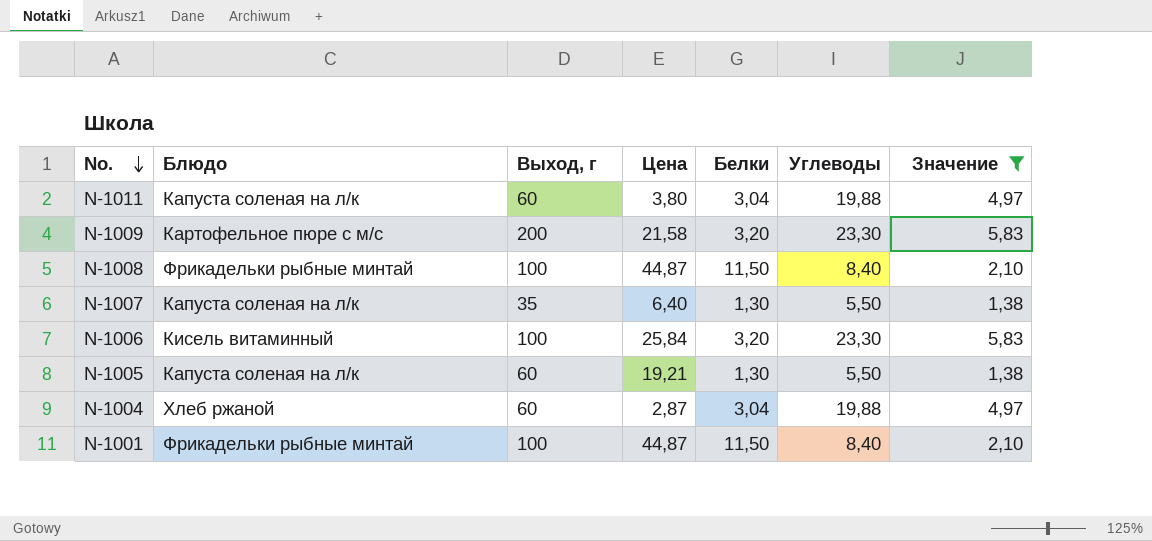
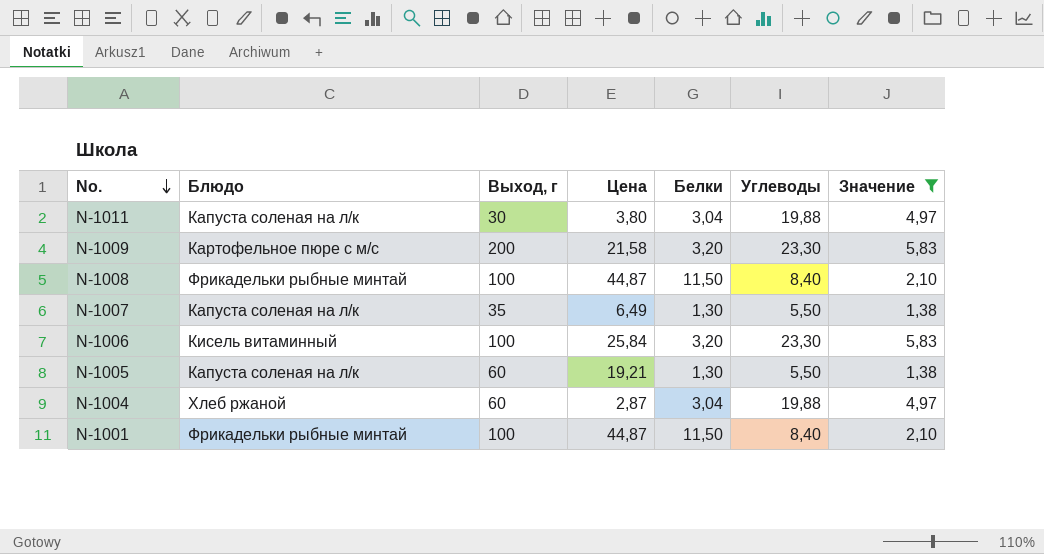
N-1011 | Выход, г: 60 -> 30
N-1007 | Цена: 6,40 -> 6,49

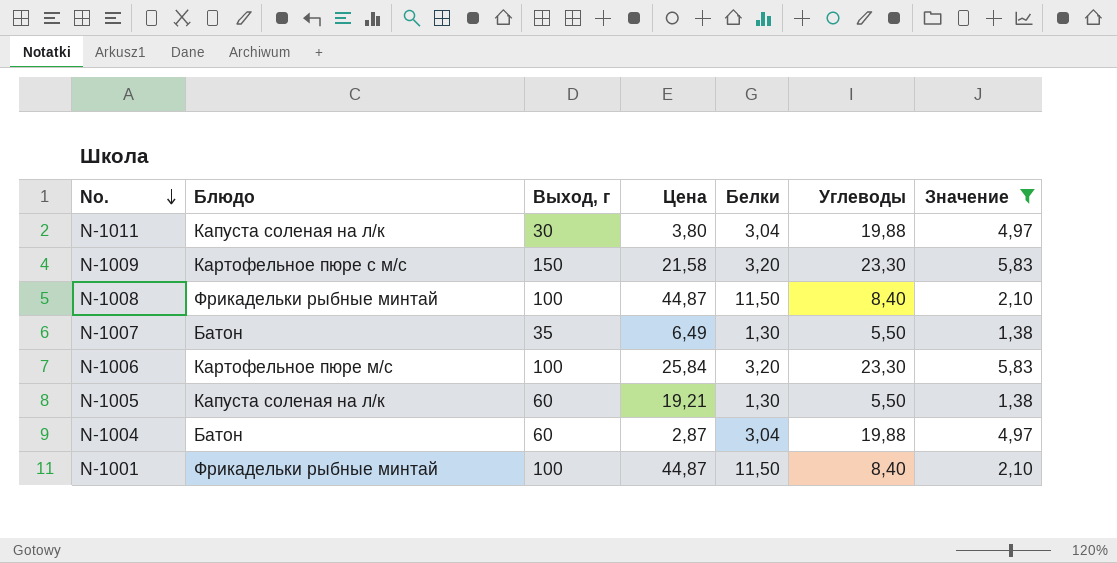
N-1009 | Выход, г: 200 -> 150
N-1007 | Блюдо: Капуста соленая на л/к -> Батон
N-1006 | Блюдо: Кисель витаминный -> Картофельное пюре м/с
N-1004 | Блюдо: Хлеб ржаной -> Батон

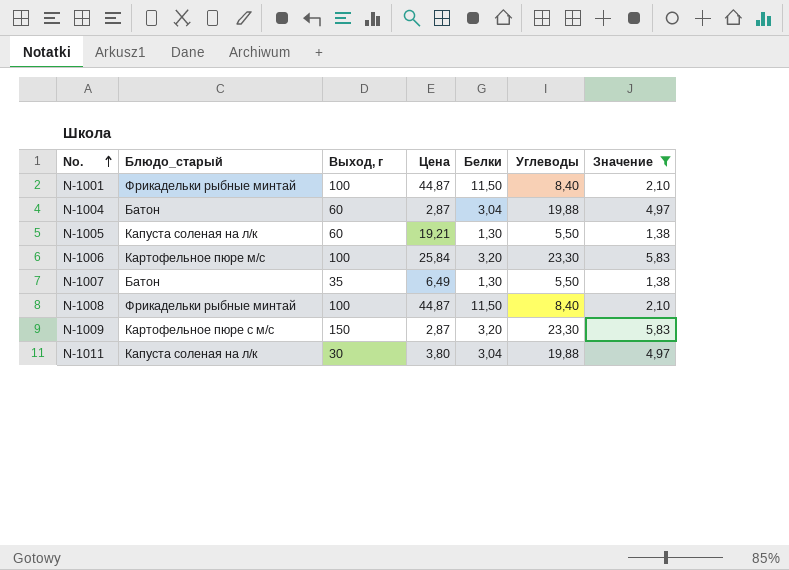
row order: No. descending -> No. ascending
column name: Блюдо -> Блюдо_старый
N-1009 | Цена: 21,58 -> 2,87

